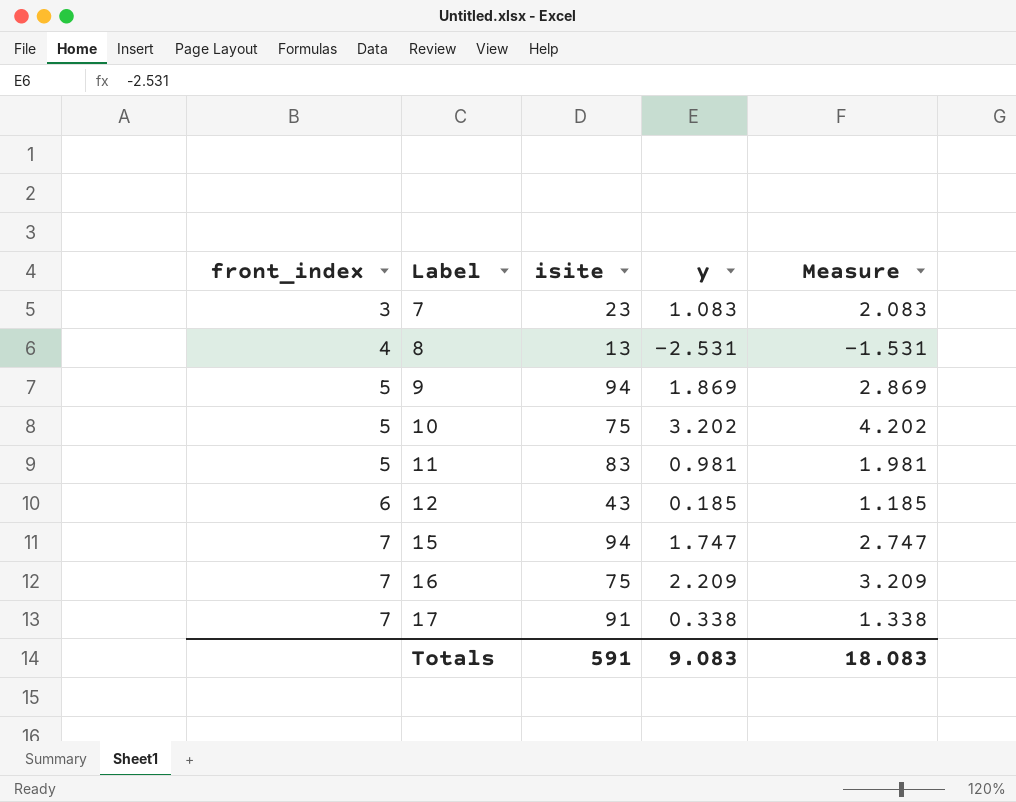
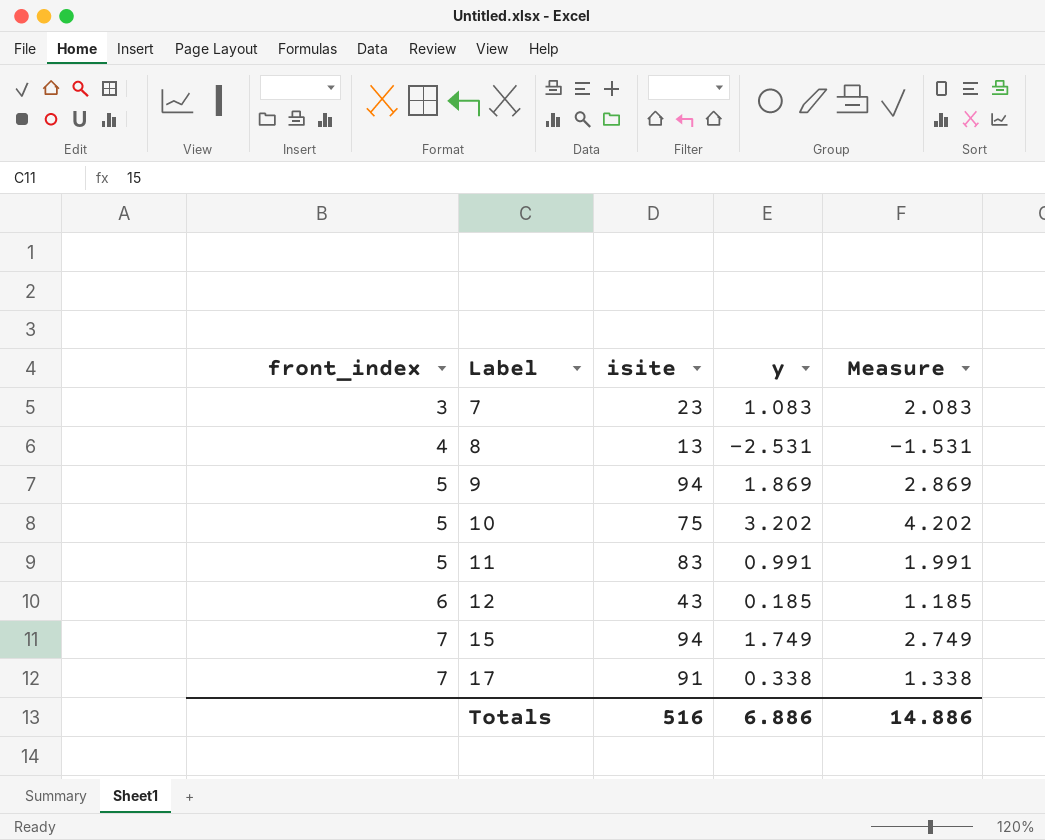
row 16: 7 | 75 | 2.209 | 3.209 -> none
11 | y: 0.981 -> 0.991
11 | Measure: 1.981 -> 1.991
15 | y: 1.747 -> 1.749
15 | Measure: 2.747 -> 2.749
Totals | isite: 591 -> 516
Totals | y: 9.083 -> 6.886
Totals | Measure: 18.083 -> 14.886

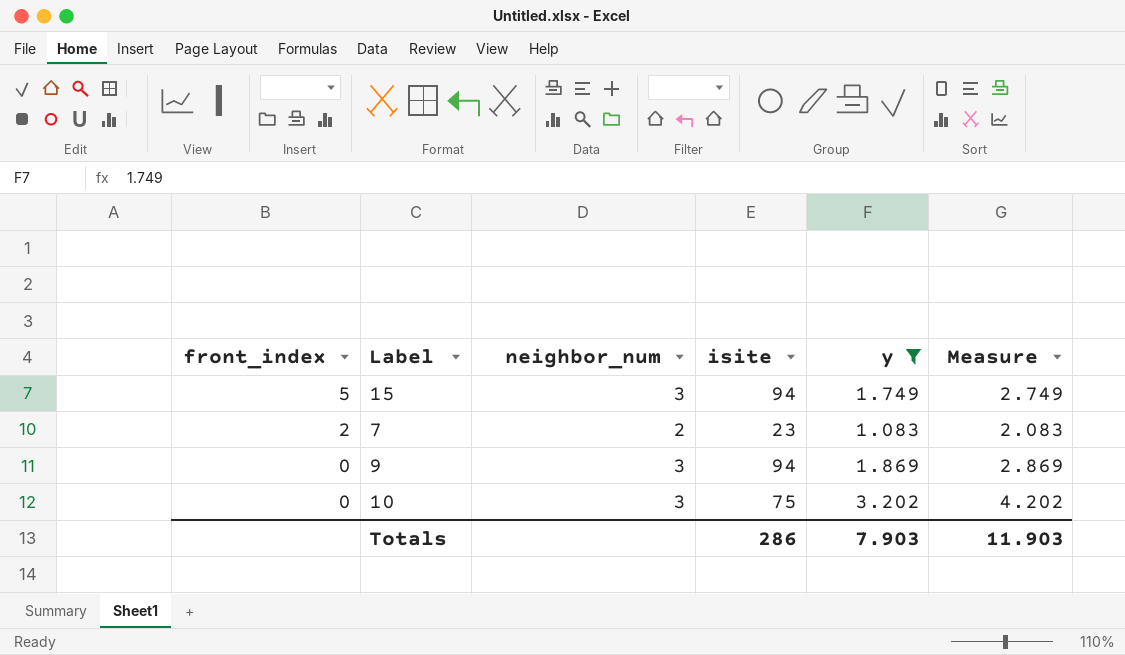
filter: none -> y >= 1.083
row order: front_index ascending -> front_index descending
column neighbor_num | position: none -> 3
15 | front_index: 7 -> 5
7 | front_index: 3 -> 2
9 | front_index: 5 -> 0
10 | front_index: 5 -> 0
Totals | isite: 516 -> 286
Totals | y: 6.886 -> 7.903
Totals | Measure: 14.886 -> 11.903

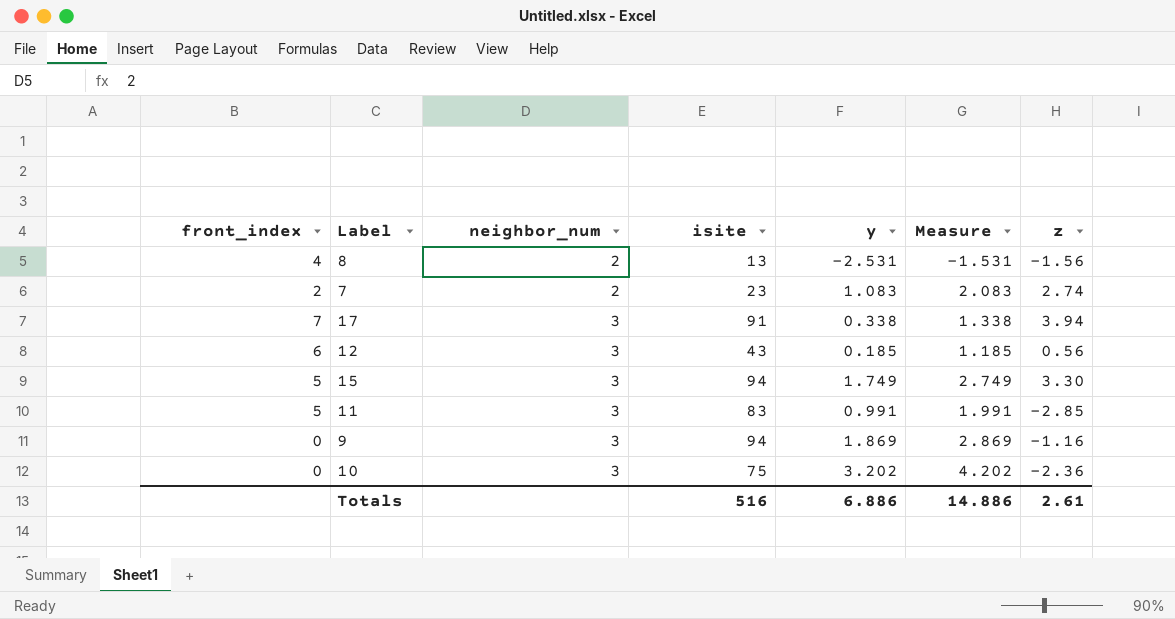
filter: y >= 1.083 -> none
row order: front_index descending -> neighbor_num ascending
column z | position: none -> 7
Totals | isite: 286 -> 516
Totals | y: 7.903 -> 6.886
Totals | Measure: 11.903 -> 14.886

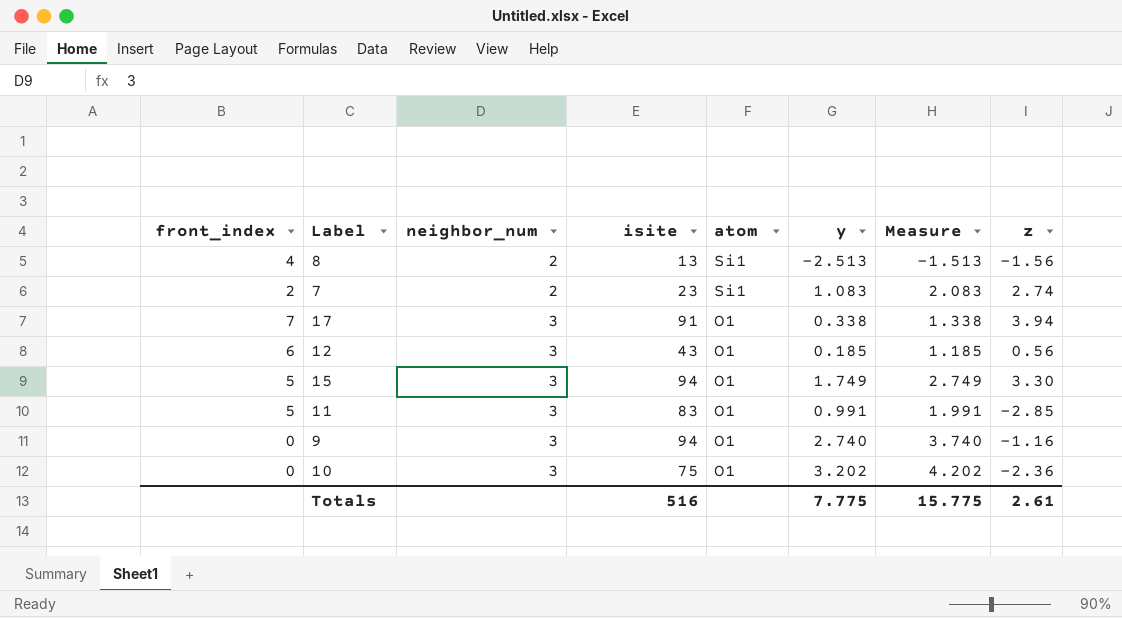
column atom | position: none -> 5
8 | y: -2.531 -> -2.513
8 | Measure: -1.531 -> -1.513
9 | y: 1.869 -> 2.740
9 | Measure: 2.869 -> 3.740
Totals | y: 6.886 -> 7.775
Totals | Measure: 14.886 -> 15.775

